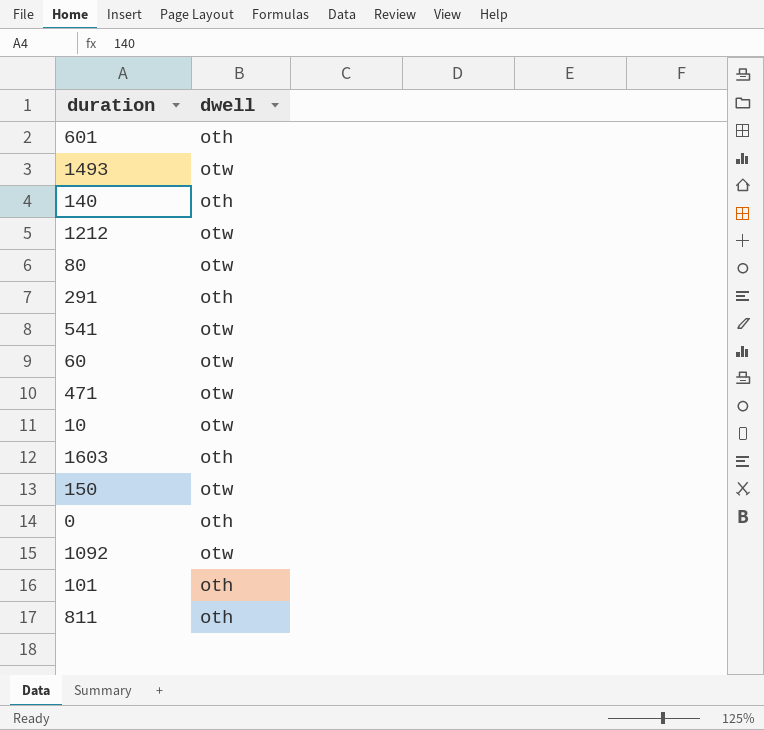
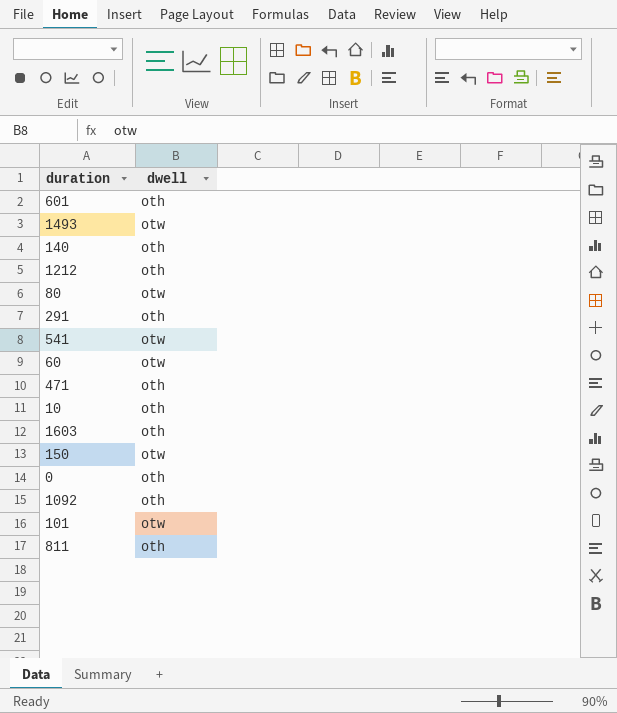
1212 | dwell: otw -> oth
471 | dwell: otw -> oth
10 | dwell: otw -> oth
1092 | dwell: otw -> oth
101 | dwell: oth -> otw

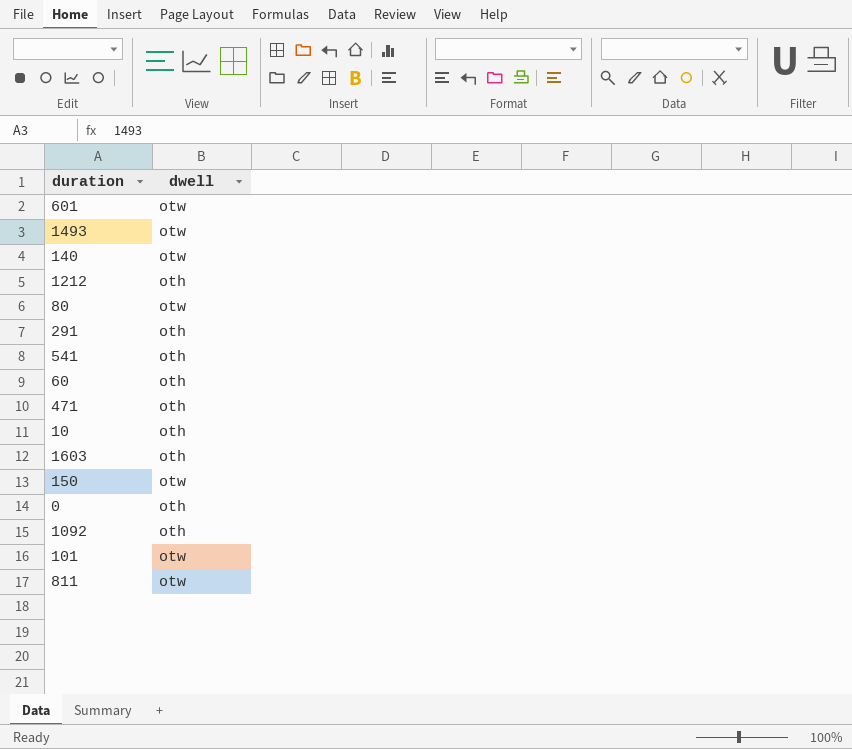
601 | dwell: oth -> otw
140 | dwell: oth -> otw
541 | dwell: otw -> oth
60 | dwell: otw -> oth
811 | dwell: oth -> otw

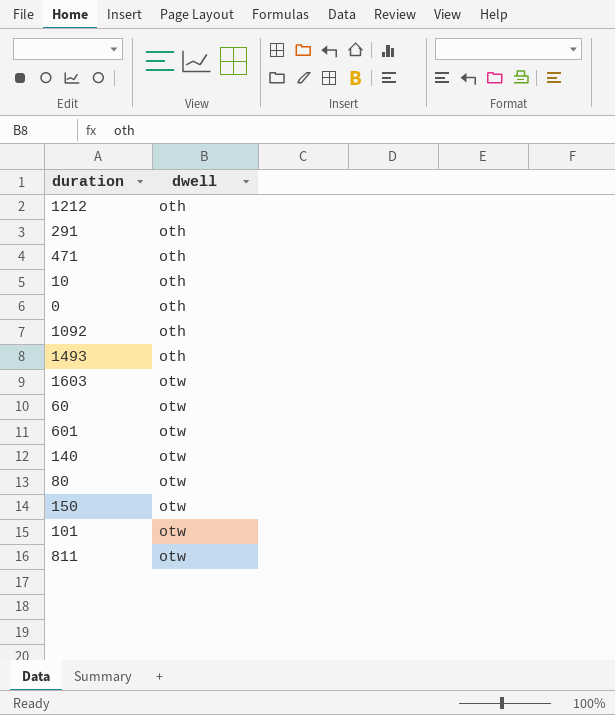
row order: none -> dwell ascending
row 541: oth -> none
1493 | dwell: otw -> oth
1603 | dwell: oth -> otw
60 | dwell: oth -> otw

